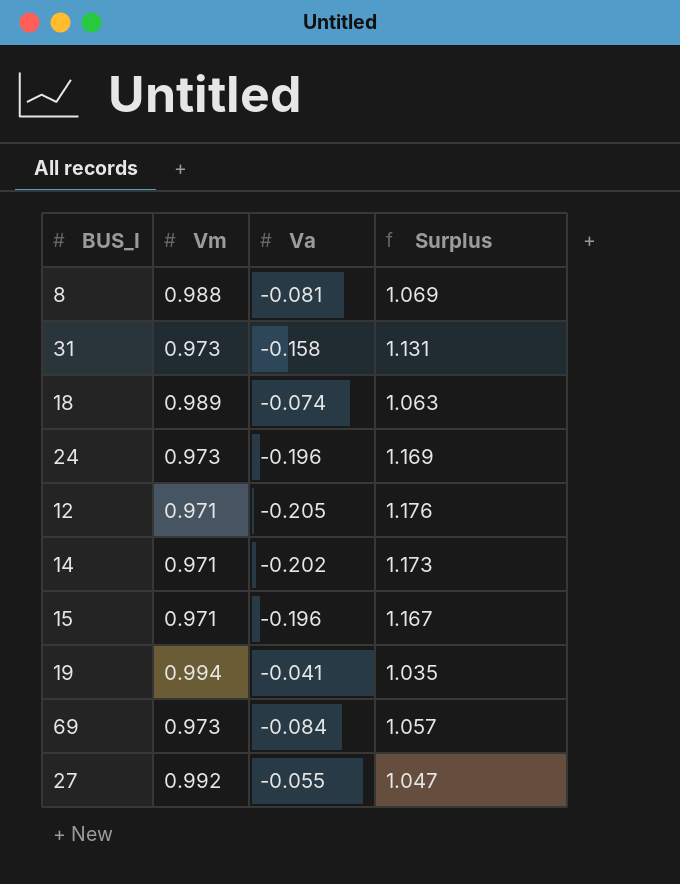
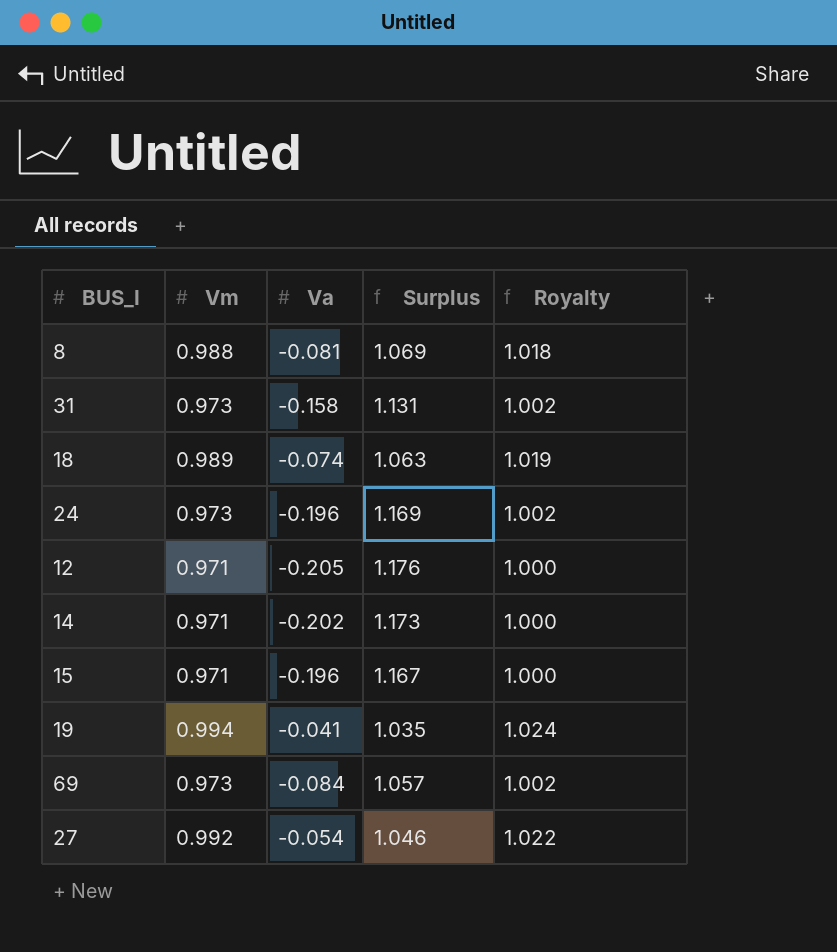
column Royalty | formula: none -> [Vm] * 1.03
27 | Va: -0.055 -> -0.054
27 | Surplus: 1.047 -> 1.046

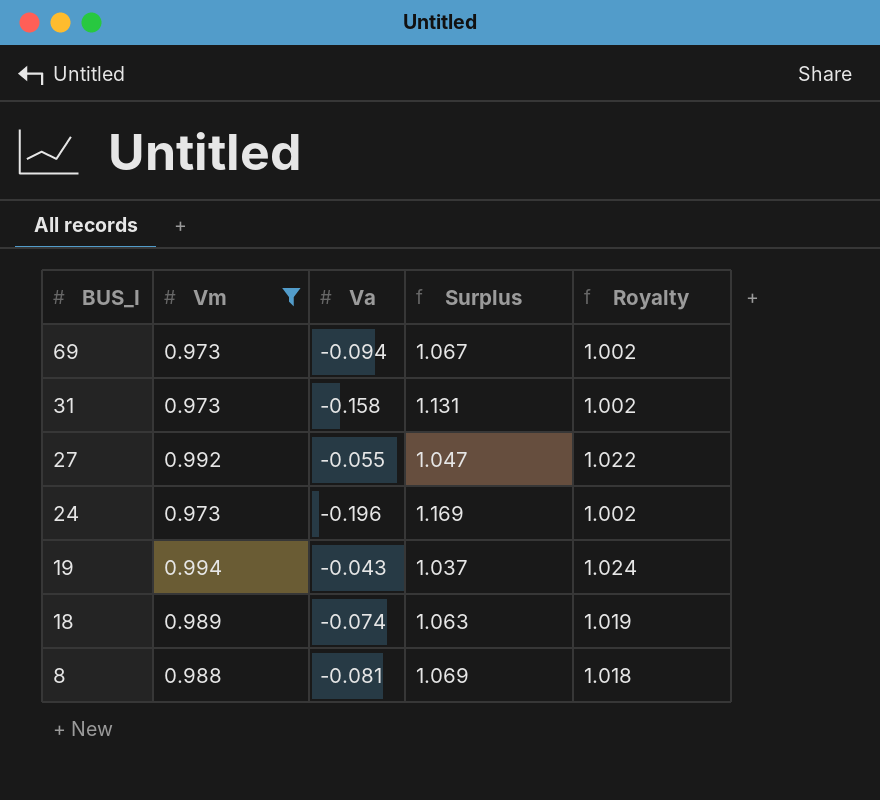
filter: none -> Vm != 0.971
row order: none -> BUS_I descending
69 | Va: -0.084 -> -0.094
69 | Surplus: 1.057 -> 1.067
27 | Va: -0.054 -> -0.055
27 | Surplus: 1.046 -> 1.047
19 | Va: -0.041 -> -0.043
19 | Surplus: 1.035 -> 1.037

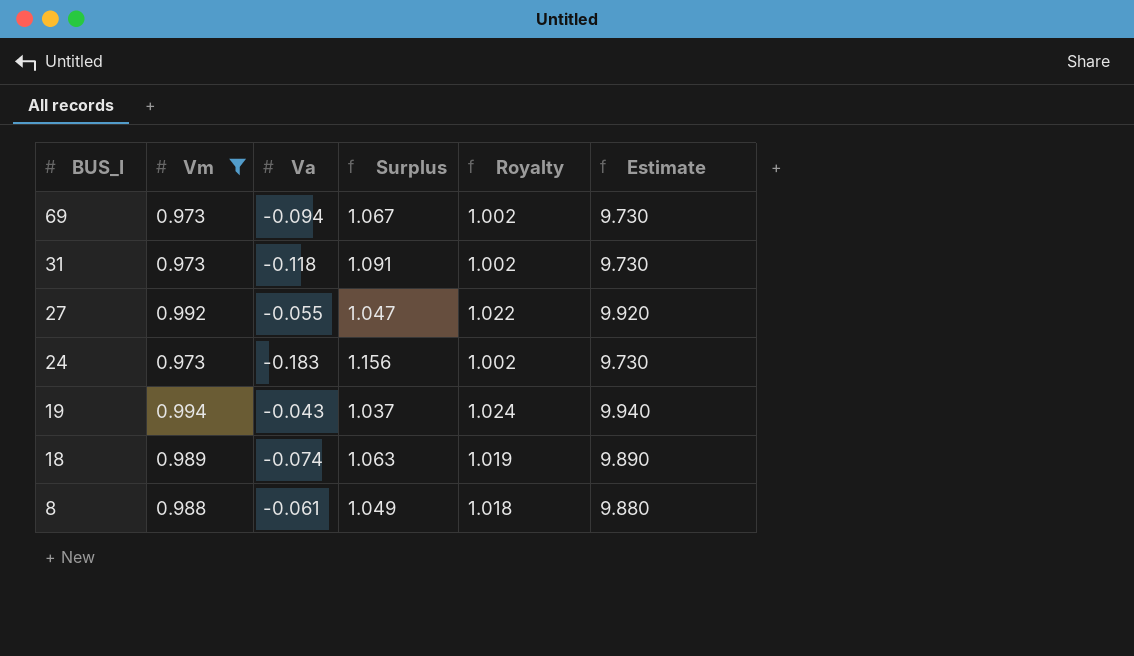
column Estimate | formula: none -> [Vm] * 10
31 | Va: -0.158 -> -0.118
31 | Surplus: 1.131 -> 1.091
24 | Va: -0.196 -> -0.183
24 | Surplus: 1.169 -> 1.156
8 | Va: -0.081 -> -0.061
8 | Surplus: 1.069 -> 1.049

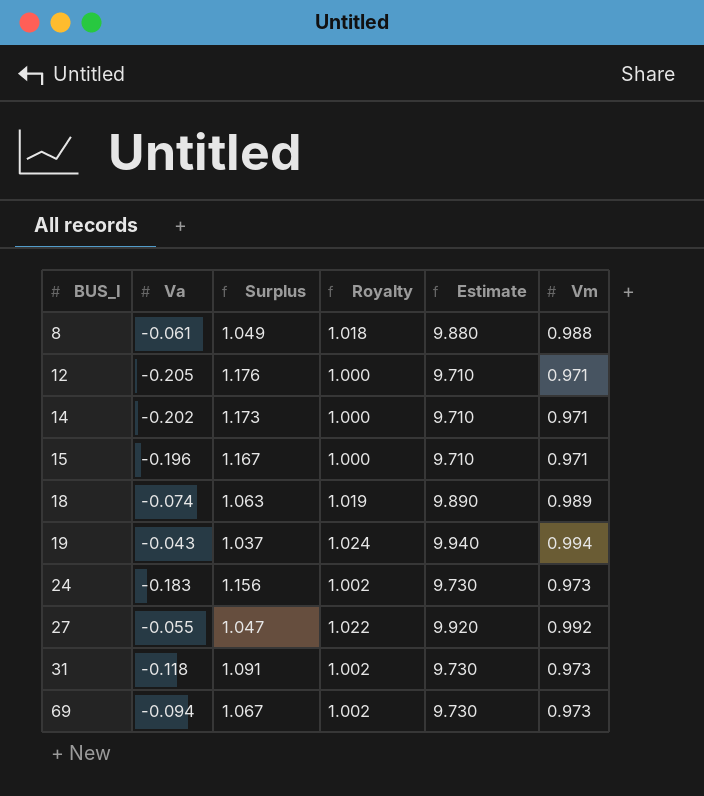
filter: Vm != 0.971 -> none
row order: BUS_I descending -> BUS_I ascending
column Vm | position: 2 -> 6

